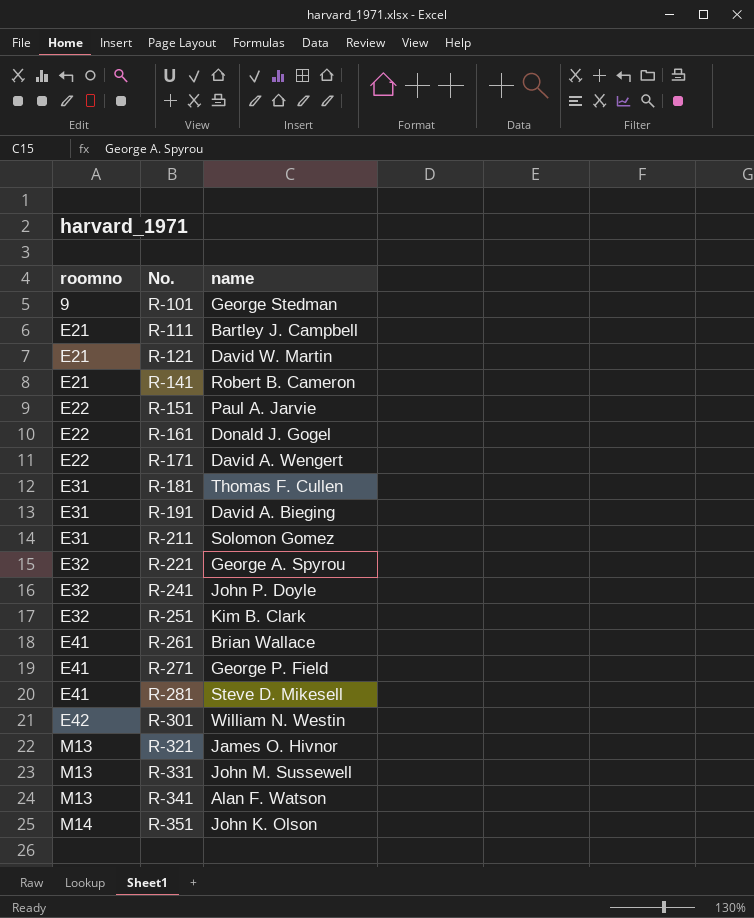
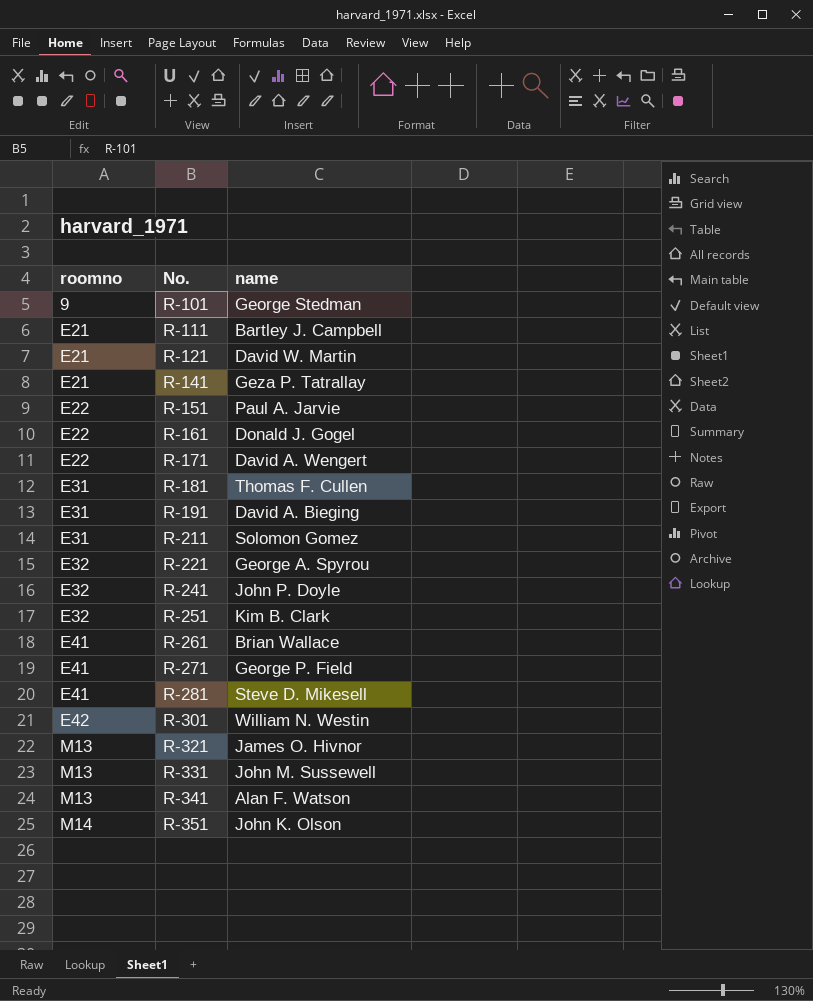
R-141 | name: Robert B. Cameron -> Geza P. Tatrallay

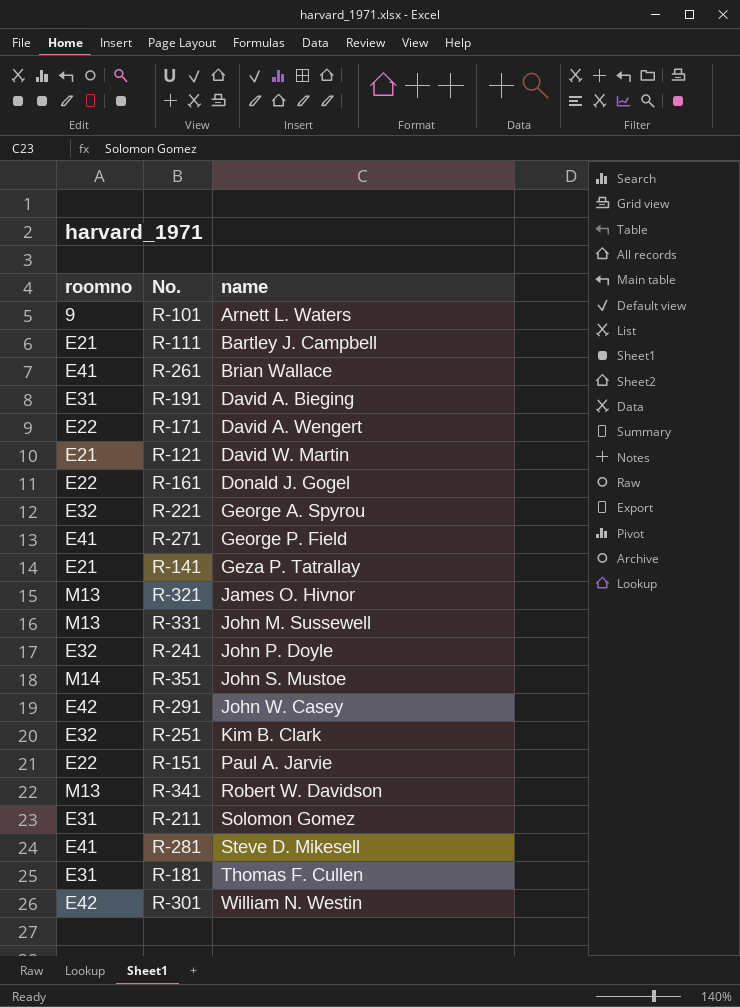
row order: roomno ascending -> name ascending
R-101 | name: George Stedman -> Arnett L. Waters
R-351 | name: John K. Olson -> John S. Mustoe
row R-291: none -> E42 | John W. Casey
R-341 | name: Alan F. Watson -> Robert W. Davidson

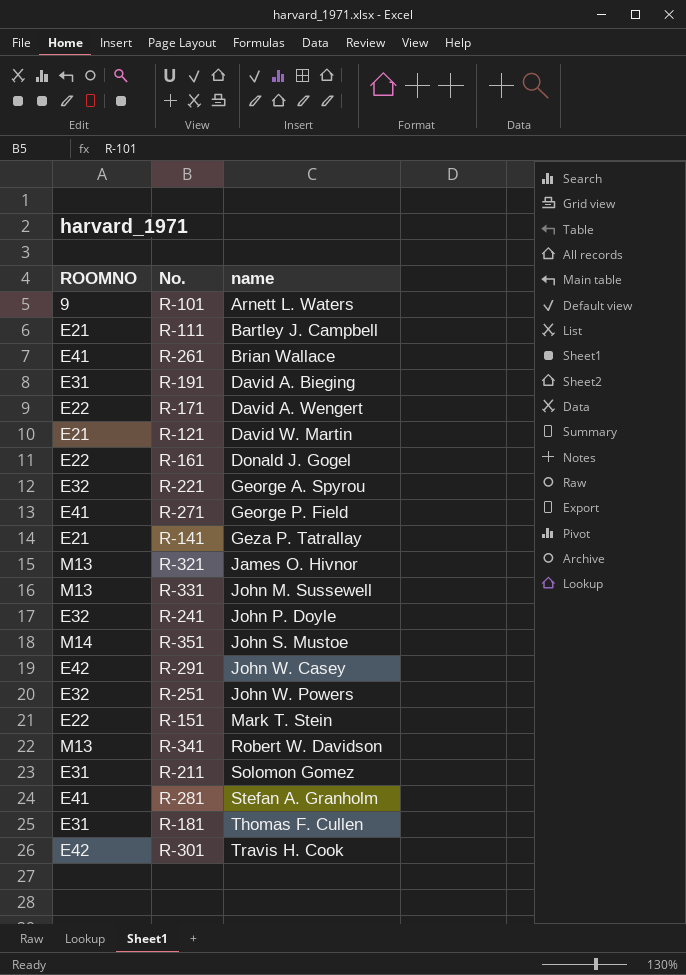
column name: roomno -> ROOMNO
R-251 | name: Kim B. Clark -> John W. Powers
R-151 | name: Paul A. Jarvie -> Mark T. Stein
R-281 | name: Steve D. Mikesell -> Stefan A. Granholm
R-301 | name: William N. Westin -> Travis H. Cook

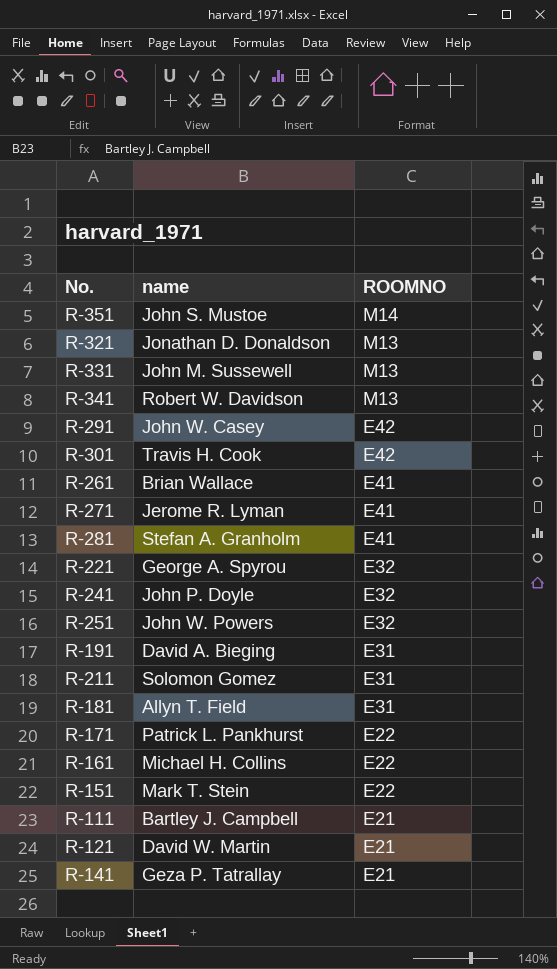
row order: name ascending -> ROOMNO descending
column ROOMNO | position: 1 -> 3
row R-101: 9 | Arnett L. Waters -> none
R-321 | name: James O. Hivnor -> Jonathan D. Donaldson
R-271 | name: George P. Field -> Jerome R. Lyman
R-181 | name: Thomas F. Cullen -> Allyn T. Field
R-171 | name: David A. Wengert -> Patrick L. Pankhurst
R-161 | name: Donald J. Gogel -> Michael H. Collins

